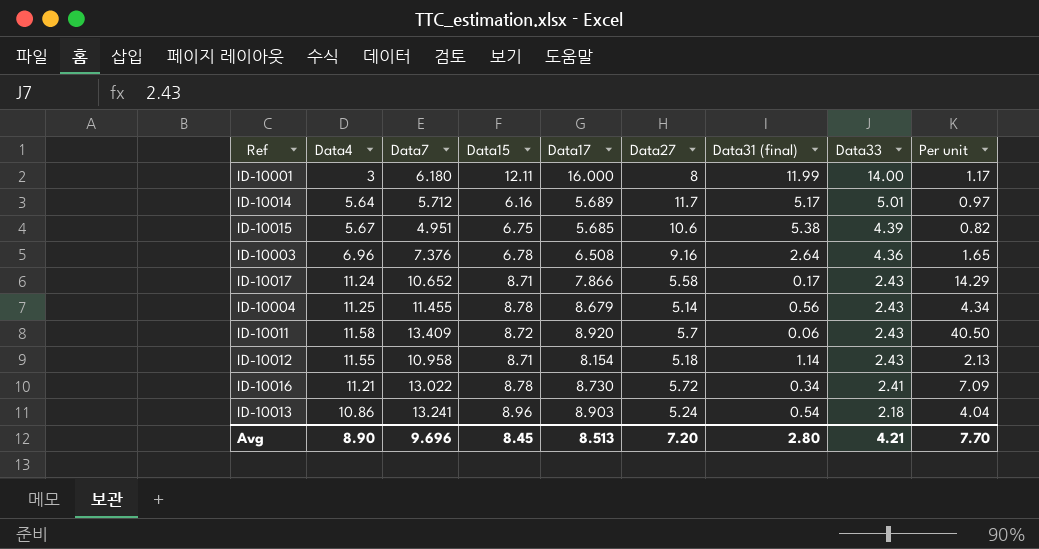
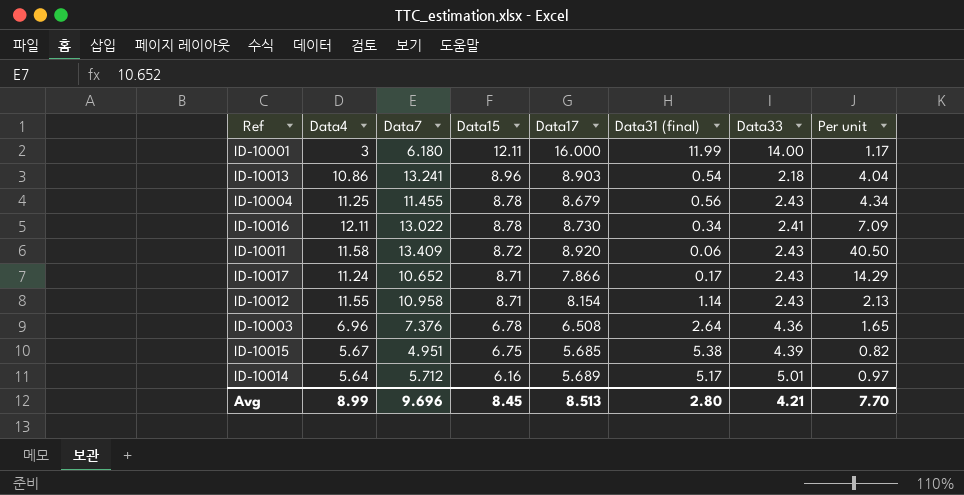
row order: Data33 descending -> Data15 descending
column Data27 | position: 6 -> none
ID-10016 | Data4: 11.21 -> 12.11
Avg | Data4: 8.90 -> 8.99

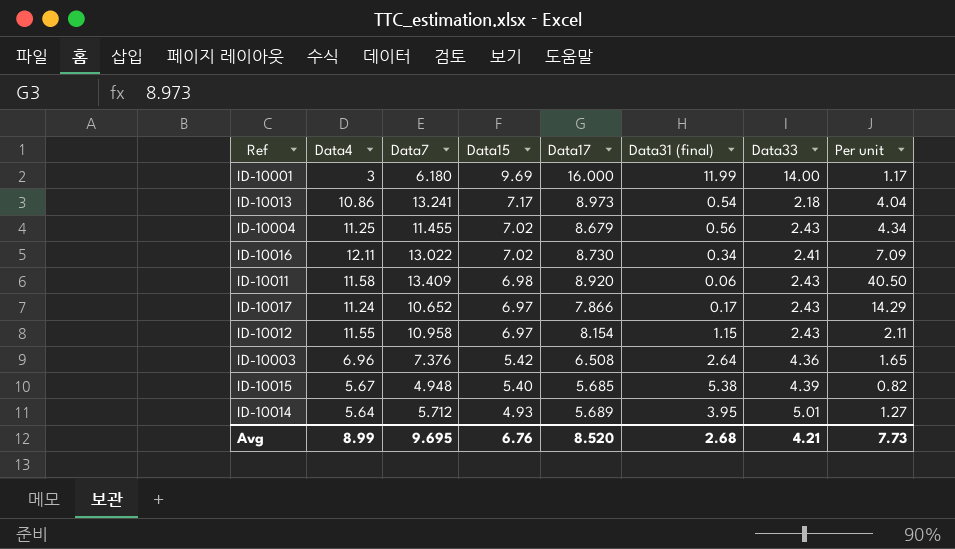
ID-10001 | Data15: 12.11 -> 9.69
ID-10013 | Data15: 8.96 -> 7.17
ID-10013 | Data17: 8.903 -> 8.973
ID-10004 | Data15: 8.78 -> 7.02
ID-10016 | Data15: 8.78 -> 7.02
ID-10011 | Data15: 8.72 -> 6.98
ID-10017 | Data15: 8.71 -> 6.97
ID-10012 | Data15: 8.71 -> 6.97
ID-10012 | Data31 (final): 1.14 -> 1.15
ID-10012 | Per unit: 2.13 -> 2.11
ID-10003 | Data15: 6.78 -> 5.42
ID-10015 | Data7: 4.951 -> 4.948
ID-10015 | Data15: 6.75 -> 5.40
ID-10014 | Data15: 6.16 -> 4.93
ID-10014 | Data31 (final): 5.17 -> 3.95
ID-10014 | Per unit: 0.97 -> 1.27
Avg | Data7: 9.696 -> 9.695
Avg | Data15: 8.45 -> 6.76
Avg | Data17: 8.513 -> 8.520
Avg | Data31 (final): 2.80 -> 2.68
Avg | Per unit: 7.70 -> 7.73

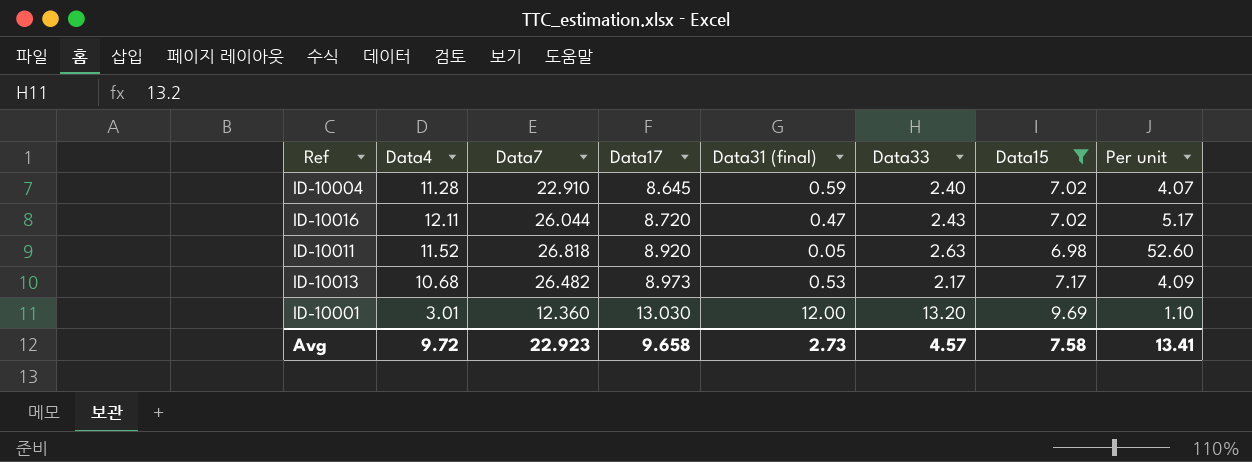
filter: none -> Data15 >= 6.98
row order: Data15 descending -> Data17 ascending
column Data15 | position: 4 -> 7
ID-10004 | Data4: 11.25 -> 11.28
ID-10004 | Data7: 11.455 -> 22.910
ID-10004 | Data17: 8.679 -> 8.645
ID-10004 | Data31 (final): 0.56 -> 0.59
ID-10004 | Data33: 2.43 -> 2.40
ID-10004 | Per unit: 4.34 -> 4.07
ID-10016 | Data7: 13.022 -> 26.044
ID-10016 | Data17: 8.730 -> 8.720
ID-10016 | Data31 (final): 0.34 -> 0.47
ID-10016 | Data33: 2.41 -> 2.43
ID-10016 | Per unit: 7.09 -> 5.17
ID-10011 | Data4: 11.58 -> 11.52
ID-10011 | Data7: 13.409 -> 26.818
ID-10011 | Data31 (final): 0.06 -> 0.05
ID-10011 | Data33: 2.43 -> 2.63
ID-10011 | Per unit: 40.50 -> 52.60
ID-10013 | Data4: 10.86 -> 10.68
ID-10013 | Data7: 13.241 -> 26.482
ID-10013 | Data31 (final): 0.54 -> 0.53
ID-10013 | Data33: 2.18 -> 2.17
ID-10013 | Per unit: 4.04 -> 4.09
ID-10001 | Data4: 3 -> 3.01
ID-10001 | Data7: 6.180 -> 12.360
ID-10001 | Data17: 16.000 -> 13.030
ID-10001 | Data31 (final): 11.99 -> 12.00
ID-10001 | Data33: 14.00 -> 13.20
ID-10001 | Per unit: 1.17 -> 1.10
Avg | Data4: 8.99 -> 9.72
Avg | Data7: 9.695 -> 22.923
Avg | Data17: 8.520 -> 9.658
Avg | Data31 (final): 2.68 -> 2.73
Avg | Data33: 4.21 -> 4.57
Avg | Data15: 6.76 -> 7.58
Avg | Per unit: 7.73 -> 13.41

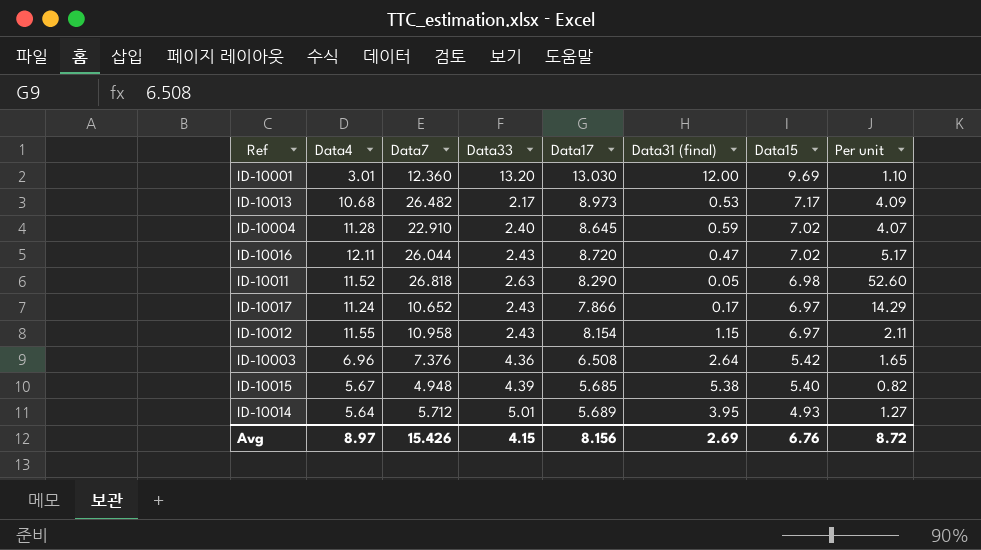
filter: Data15 >= 6.98 -> none
row order: Data17 ascending -> Data15 descending
column Data33 | position: 6 -> 4
ID-10011 | Data17: 8.920 -> 8.290
Avg | Data4: 9.72 -> 8.97
Avg | Data7: 22.923 -> 15.426
Avg | Data33: 4.57 -> 4.15
Avg | Data17: 9.658 -> 8.156
Avg | Data31 (final): 2.73 -> 2.69
Avg | Data15: 7.58 -> 6.76
Avg | Per unit: 13.41 -> 8.72

